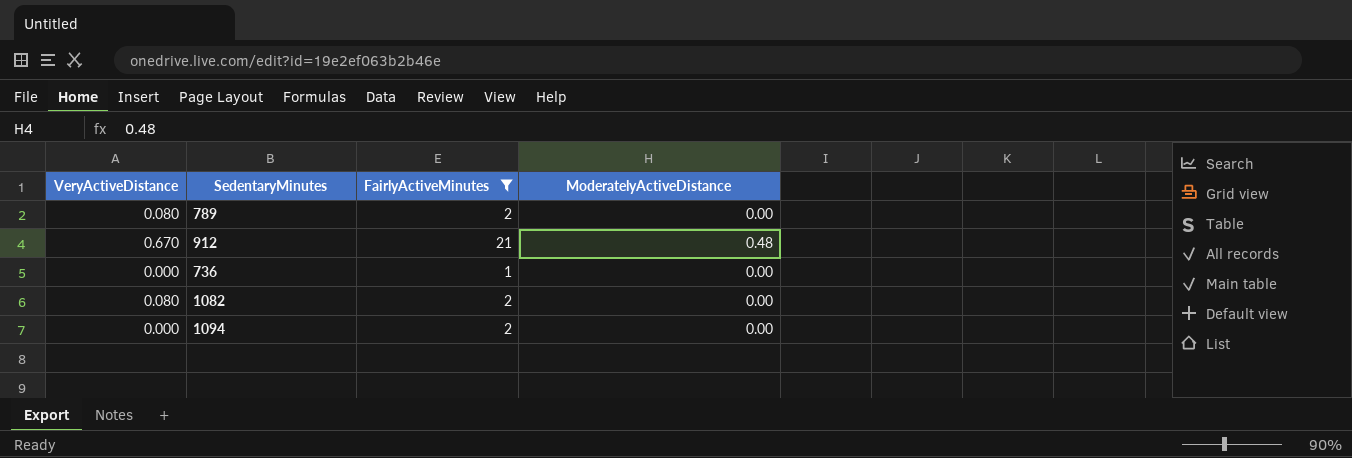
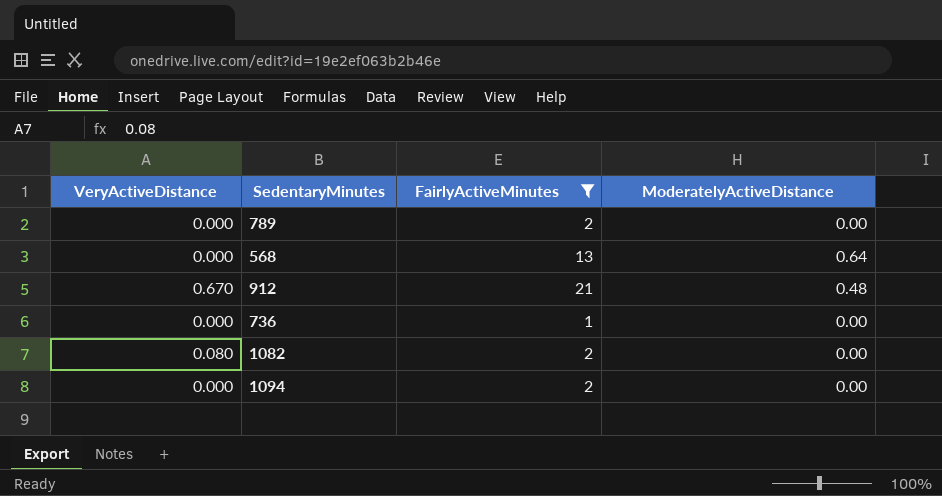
789 | VeryActiveDistance: 0.080 -> 0.000
row 568: none -> 0.000 | 13 | 0.64

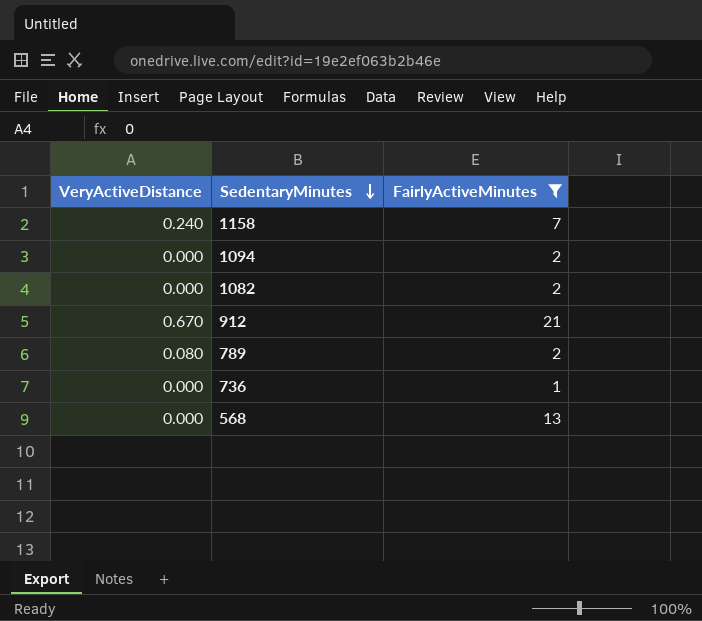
row order: none -> SedentaryMinutes descending
column ModeratelyActiveDistance | position: 4 -> none
row 1158: none -> 0.240 | 7
1082 | VeryActiveDistance: 0.080 -> 0.000
789 | VeryActiveDistance: 0.000 -> 0.080

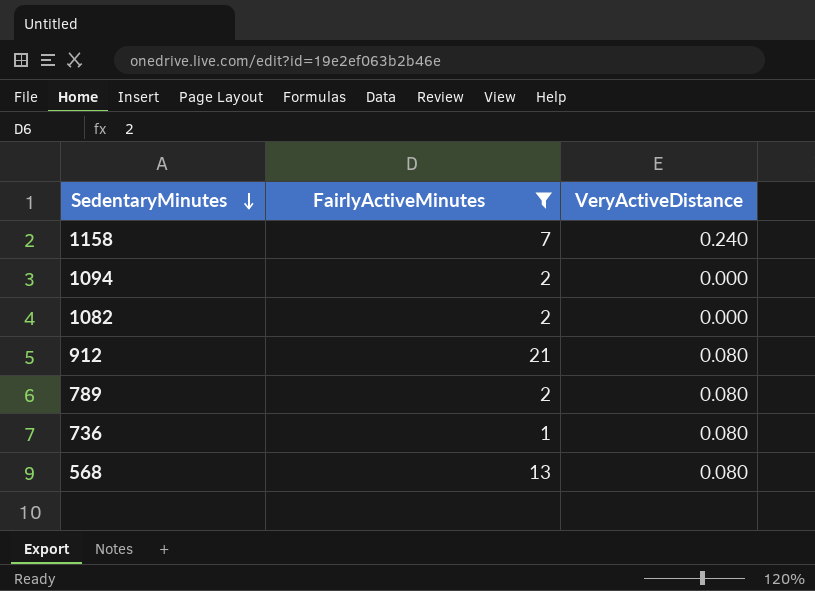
column VeryActiveDistance | position: 1 -> 3
912 | VeryActiveDistance: 0.670 -> 0.080
736 | VeryActiveDistance: 0.000 -> 0.080
568 | VeryActiveDistance: 0.000 -> 0.080

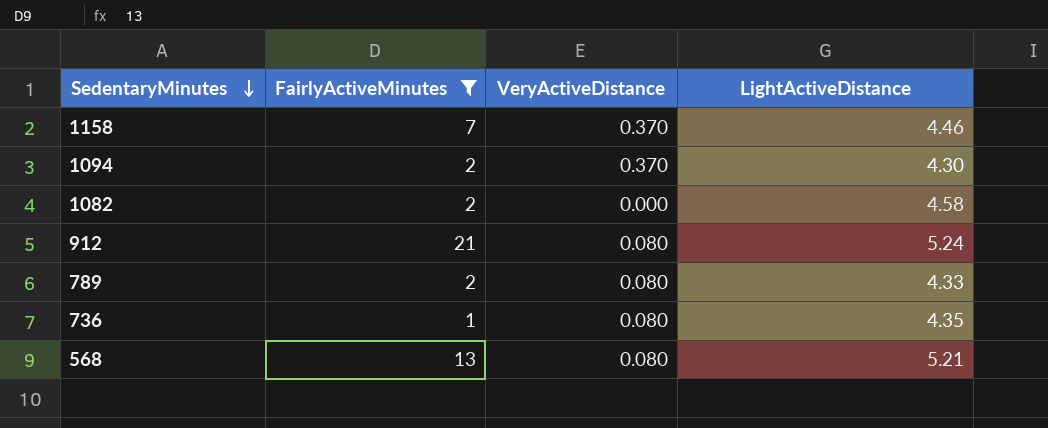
column LightActiveDistance | position: none -> 4
1158 | VeryActiveDistance: 0.240 -> 0.370
1094 | VeryActiveDistance: 0.000 -> 0.370

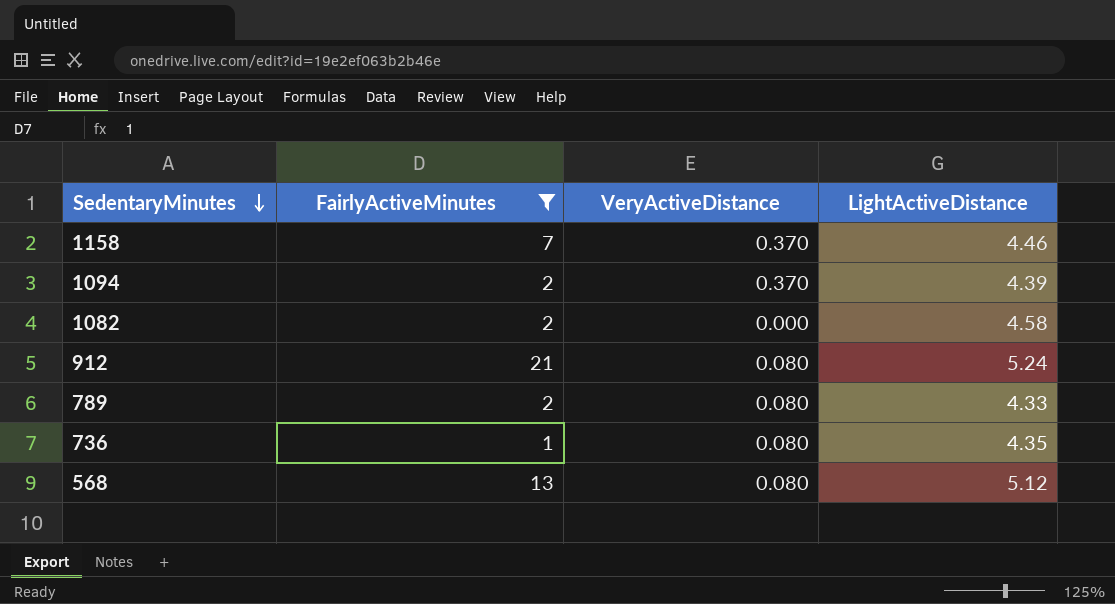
1094 | LightActiveDistance: 4.30 -> 4.39
568 | LightActiveDistance: 5.21 -> 5.12

